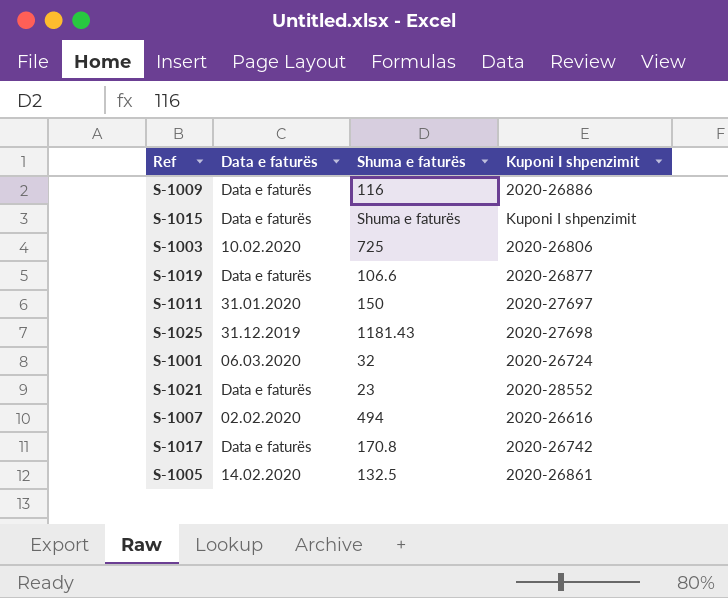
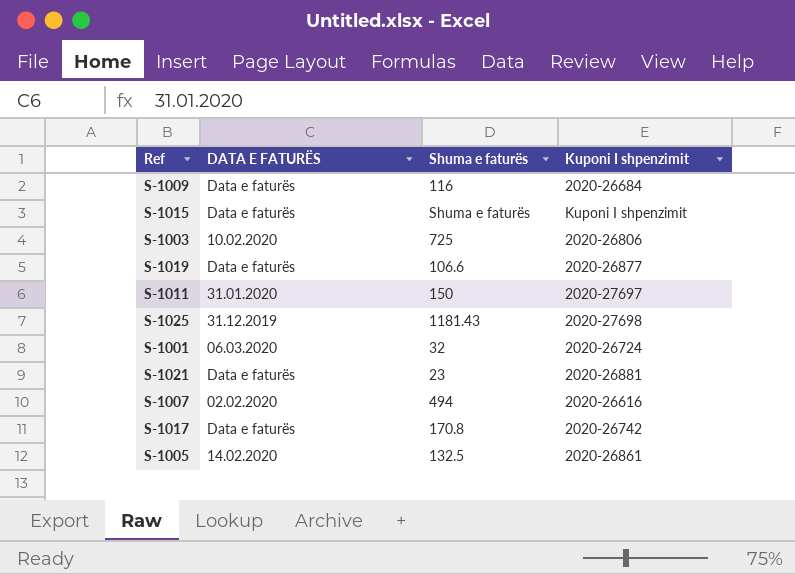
column name: Data e faturës -> DATA E FATURËS
S-1009 | Kuponi I shpenzimit: 2020-26886 -> 2020-26684
S-1021 | Kuponi I shpenzimit: 2020-28552 -> 2020-26881

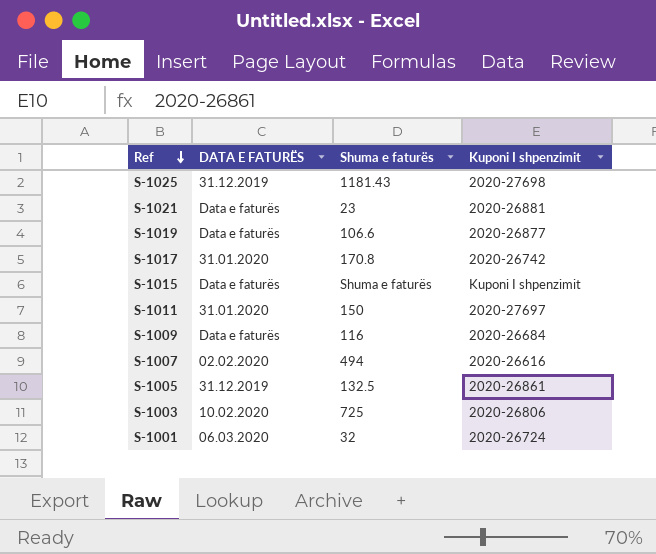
row order: none -> Ref descending
S-1017 | DATA E FATURËS: Data e faturës -> 31.01.2020
S-1005 | DATA E FATURËS: 14.02.2020 -> 31.12.2019

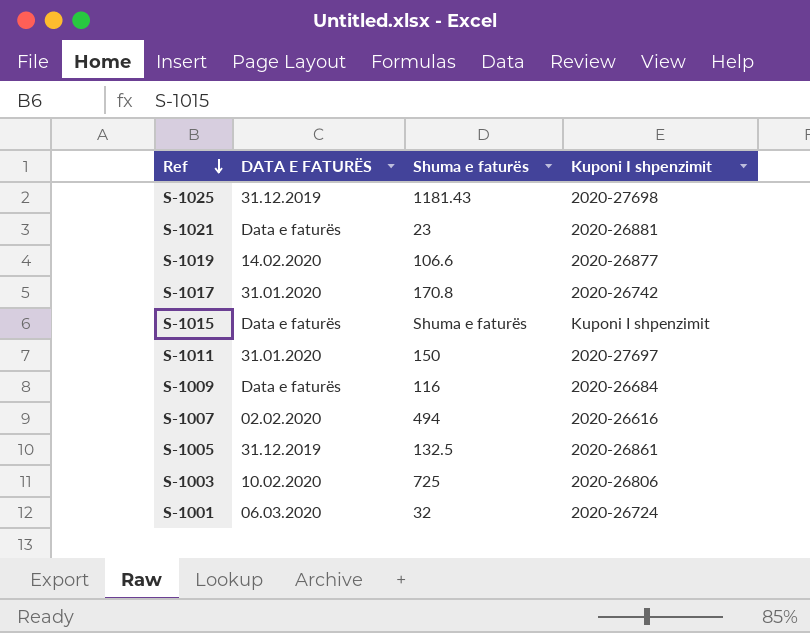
S-1019 | DATA E FATURËS: Data e faturës -> 14.02.2020

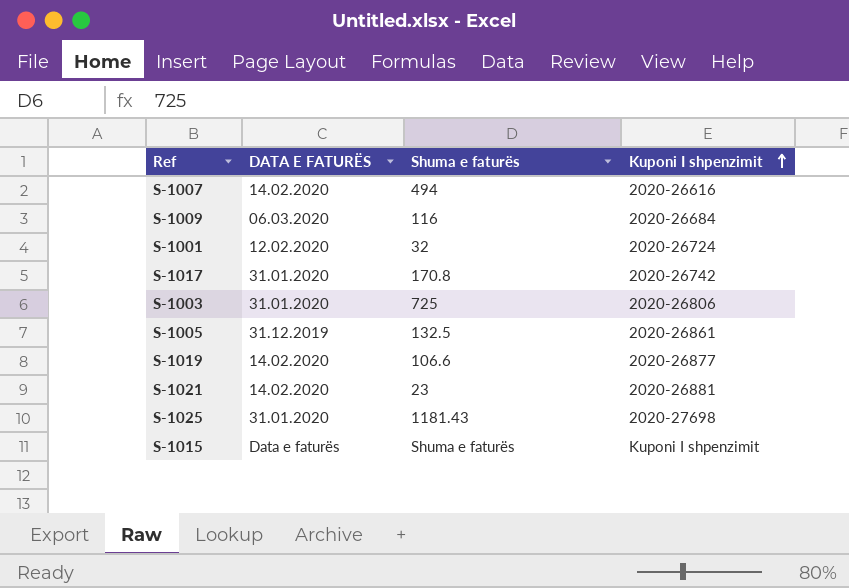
row order: Ref descending -> Kuponi I shpenzimit ascending
row S-1011: 31.01.2020 | 150 | 2020-27697 -> none
S-1007 | DATA E FATURËS: 02.02.2020 -> 14.02.2020
S-1009 | DATA E FATURËS: Data e faturës -> 06.03.2020
S-1001 | DATA E FATURËS: 06.03.2020 -> 12.02.2020
S-1003 | DATA E FATURËS: 10.02.2020 -> 31.01.2020
S-1021 | DATA E FATURËS: Data e faturës -> 14.02.2020
S-1025 | DATA E FATURËS: 31.12.2019 -> 31.01.2020

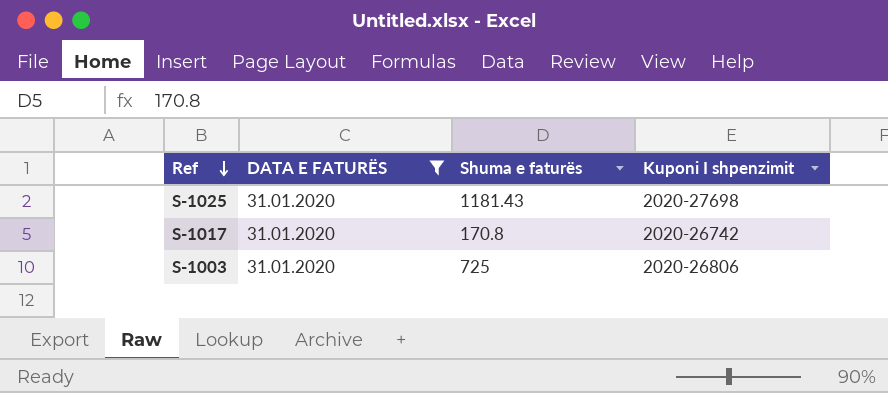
filter: none -> DATA E FATURËS = 31.01.2020
row order: Kuponi I shpenzimit ascending -> Ref descending

